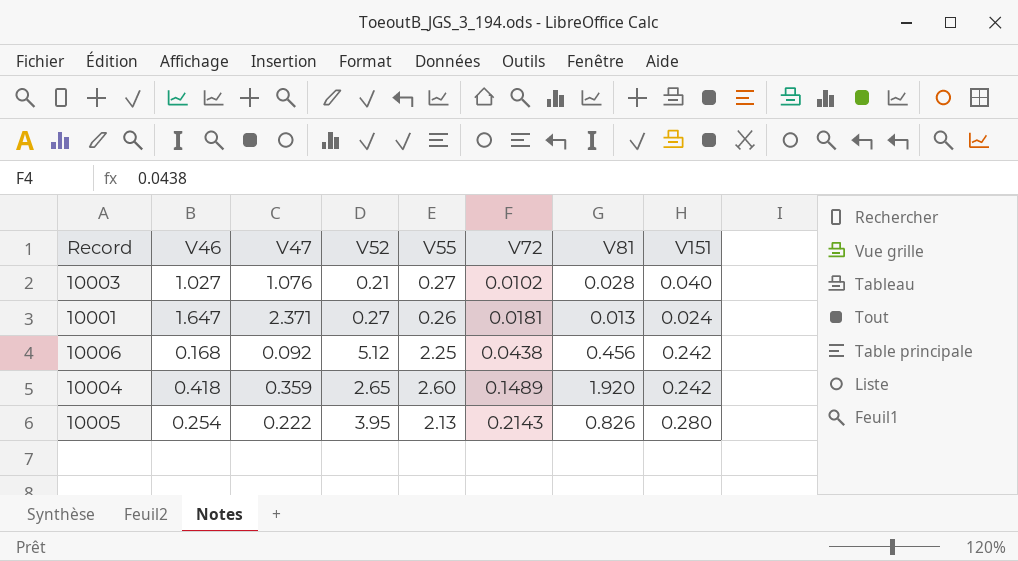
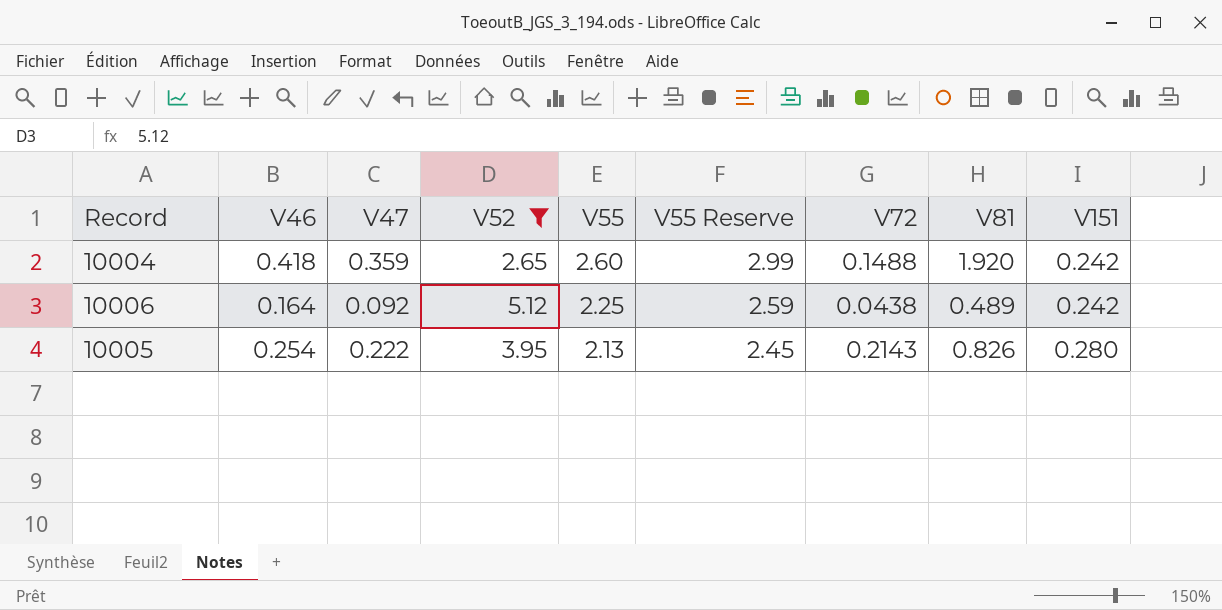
filter: none -> V52 >= 2.65
row order: V72 ascending -> V55 descending
column V55 Reserve | formula: none -> [V55] * 1.15
10004 | V72: 0.1489 -> 0.1488
10006 | V46: 0.168 -> 0.164
10006 | V81: 0.456 -> 0.489

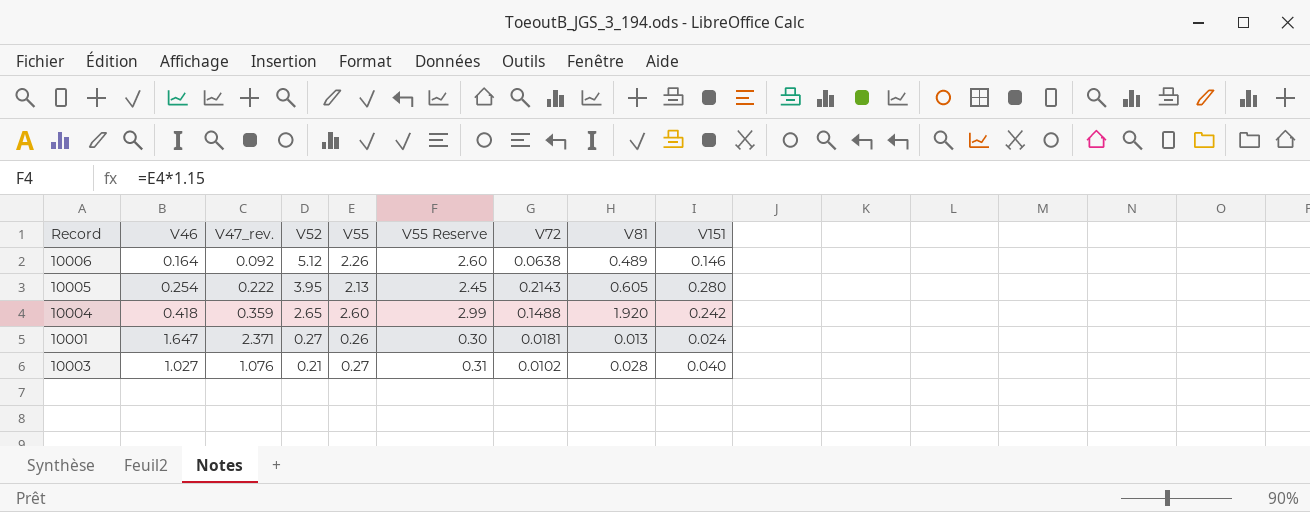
filter: V52 >= 2.65 -> none
row order: V55 descending -> V52 descending
column name: V47 -> V47_rev.
10006 | V55: 2.25 -> 2.26
10006 | V55 Reserve: 2.59 -> 2.60
10006 | V72: 0.0438 -> 0.0638
10006 | V151: 0.242 -> 0.146
10005 | V81: 0.826 -> 0.605

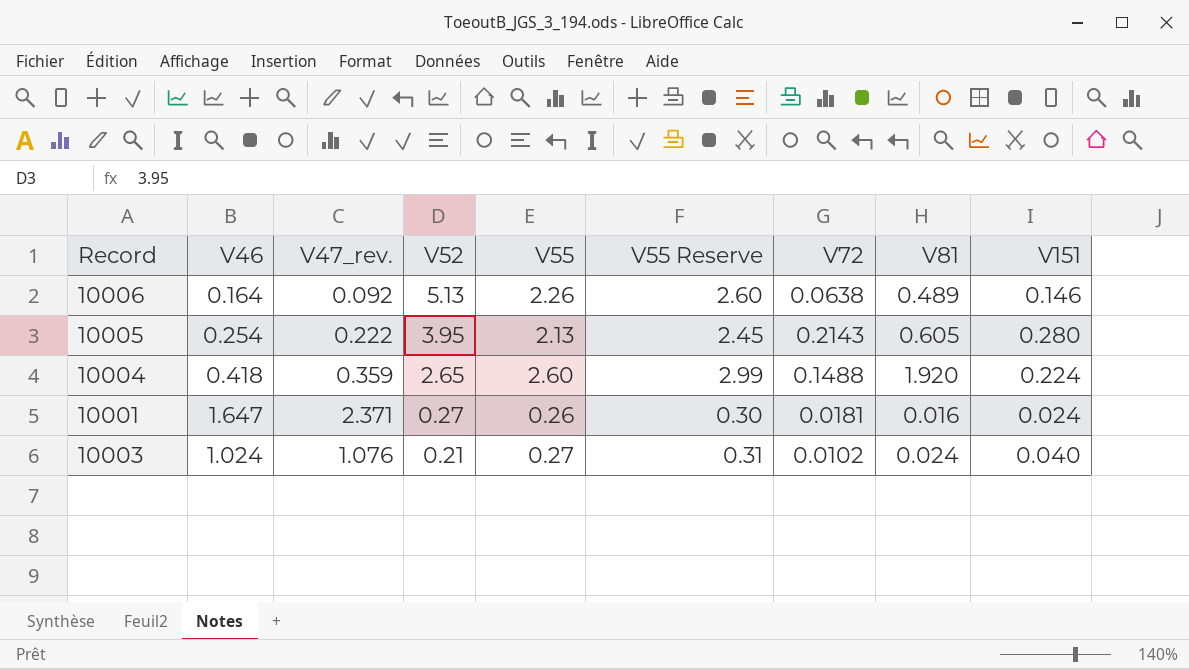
10006 | V52: 5.12 -> 5.13
10004 | V151: 0.242 -> 0.224
10001 | V81: 0.013 -> 0.016
10003 | V46: 1.027 -> 1.024
10003 | V81: 0.028 -> 0.024

